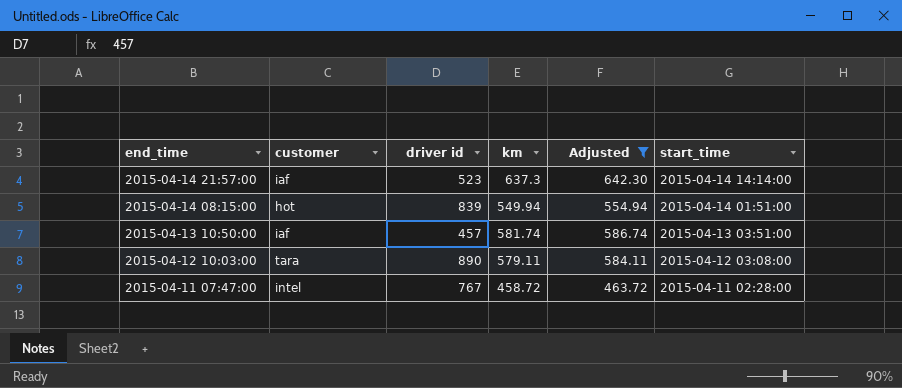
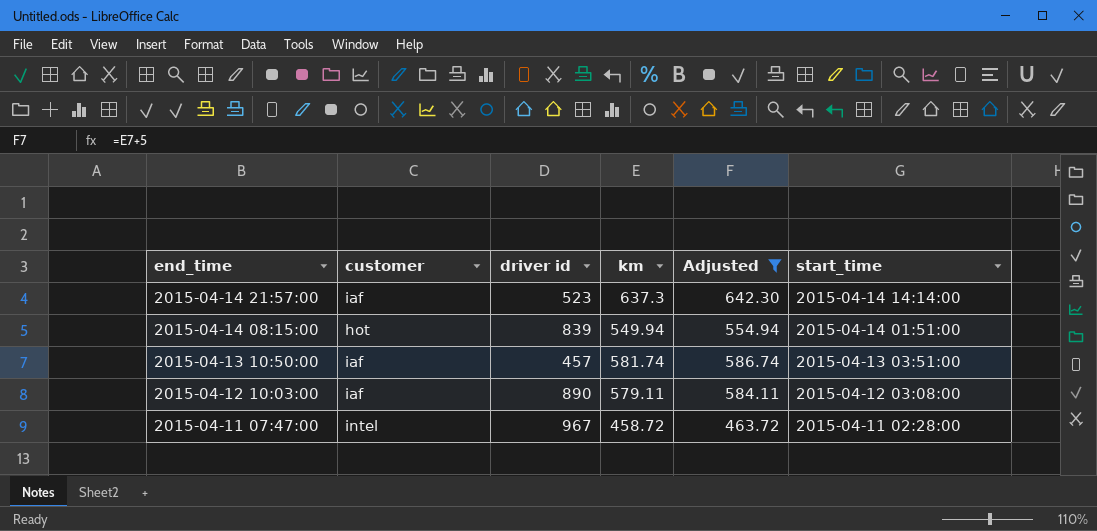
2015-04-12 10:03:00 | customer: tara -> iaf
2015-04-11 07:47:00 | driver id: 767 -> 967

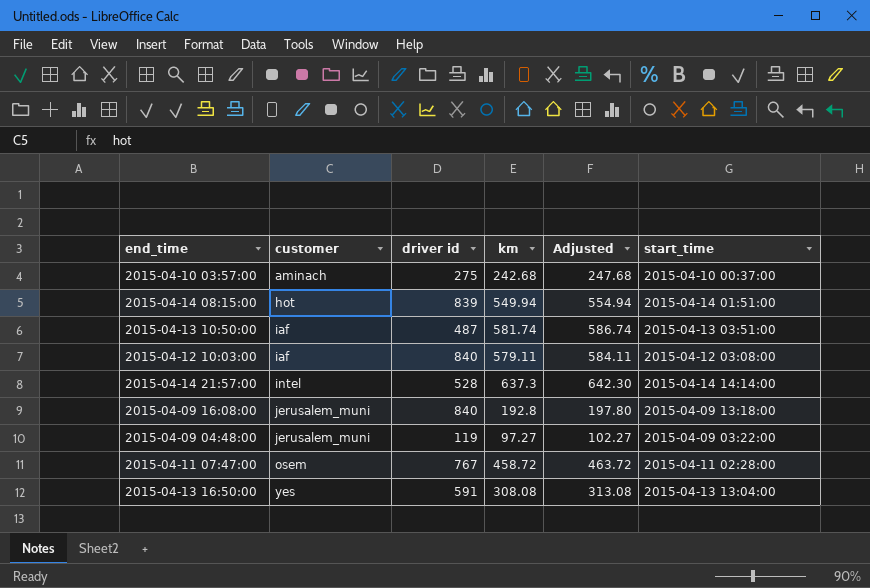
filter: Adjusted >= 463.72 -> none
row order: end_time descending -> customer ascending
2015-04-13 10:50:00 | driver id: 457 -> 487
2015-04-12 10:03:00 | driver id: 890 -> 840
2015-04-14 21:57:00 | customer: iaf -> intel
2015-04-14 21:57:00 | driver id: 523 -> 528
2015-04-11 07:47:00 | customer: intel -> osem
2015-04-11 07:47:00 | driver id: 967 -> 767

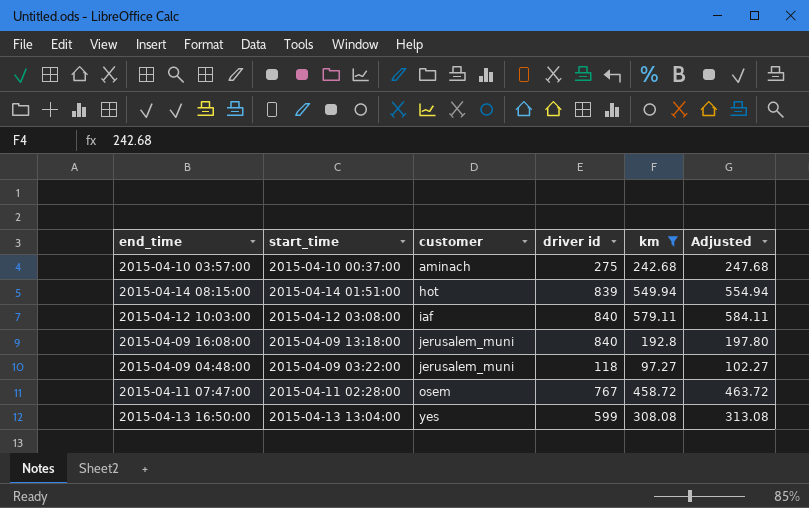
filter: none -> km <= 579.11
column start_time | position: 6 -> 2
2015-04-09 04:48:00 | driver id: 119 -> 118
2015-04-13 16:50:00 | driver id: 591 -> 599

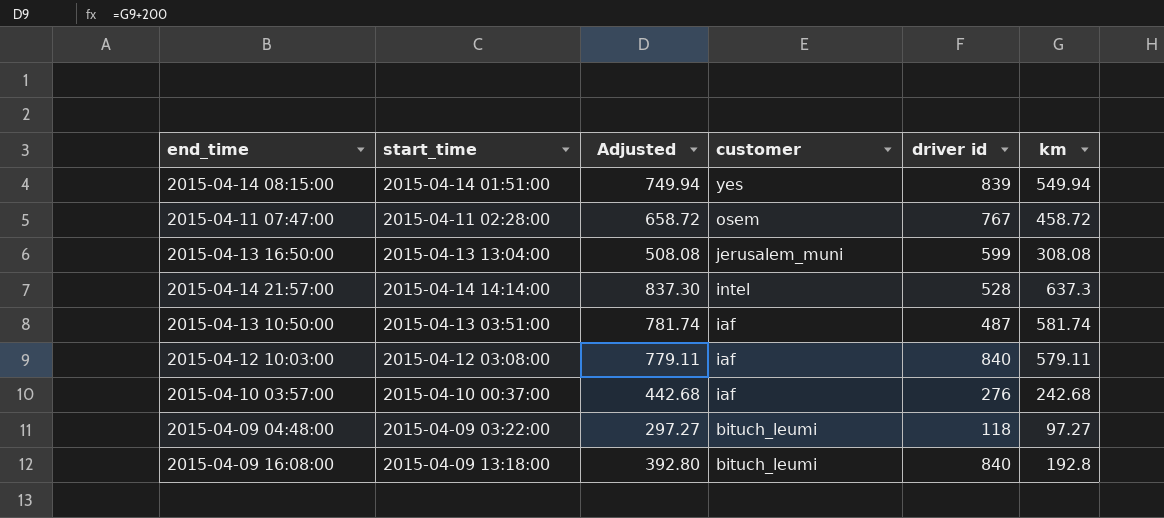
filter: km <= 579.11 -> none
row order: customer ascending -> customer descending
column Adjusted | formula: [km] + 5 -> [km] + 200
column Adjusted | position: 6 -> 3
2015-04-14 08:15:00 | customer: hot -> yes
2015-04-13 16:50:00 | customer: yes -> jerusalem_muni
2015-04-10 03:57:00 | customer: aminach -> iaf
2015-04-10 03:57:00 | driver id: 275 -> 276
2015-04-09 04:48:00 | customer: jerusalem_muni -> bituch_leumi
2015-04-09 16:08:00 | customer: jerusalem_muni -> bituch_leumi

